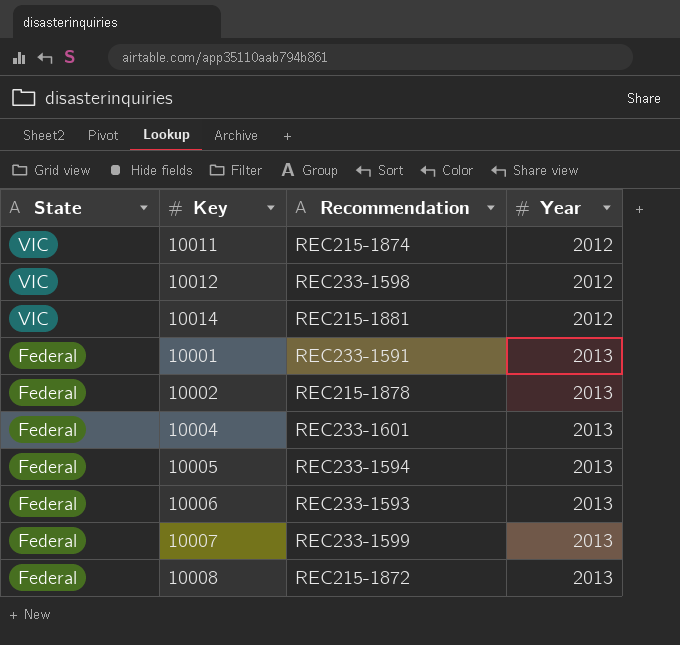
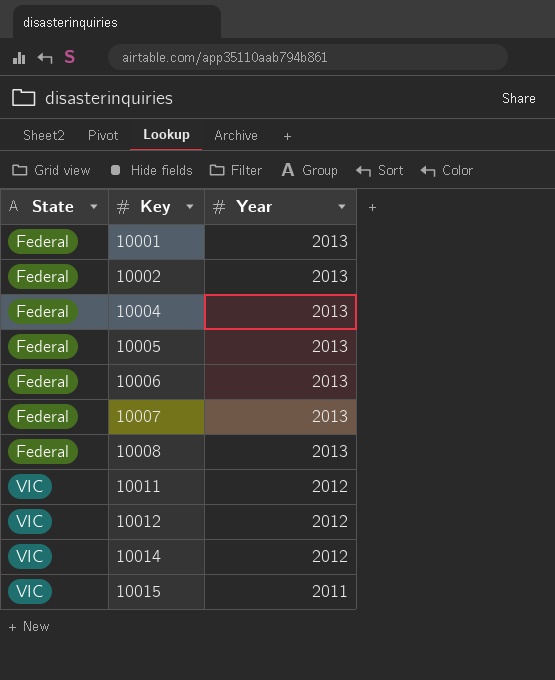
row order: State descending -> State ascending
column Recommendation | position: 3 -> none
row 10015: none -> VIC | 2011

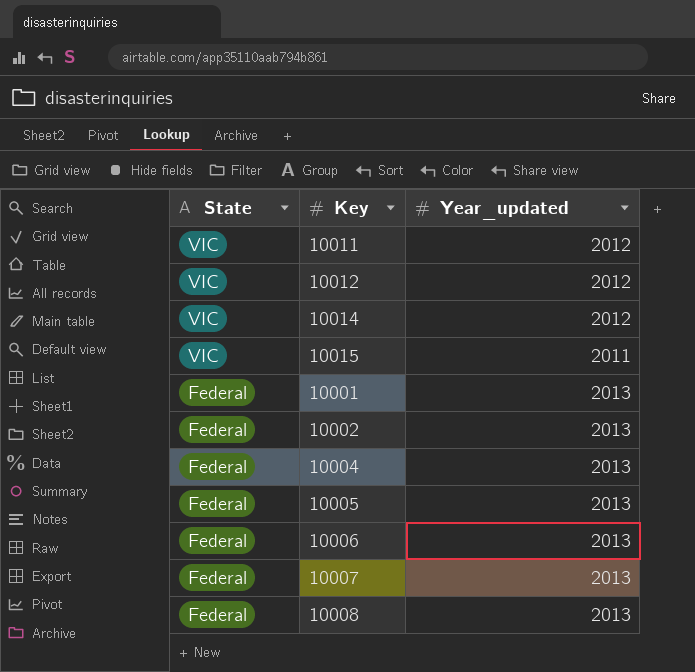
row order: State ascending -> State descending
column name: Year -> Year_updated

